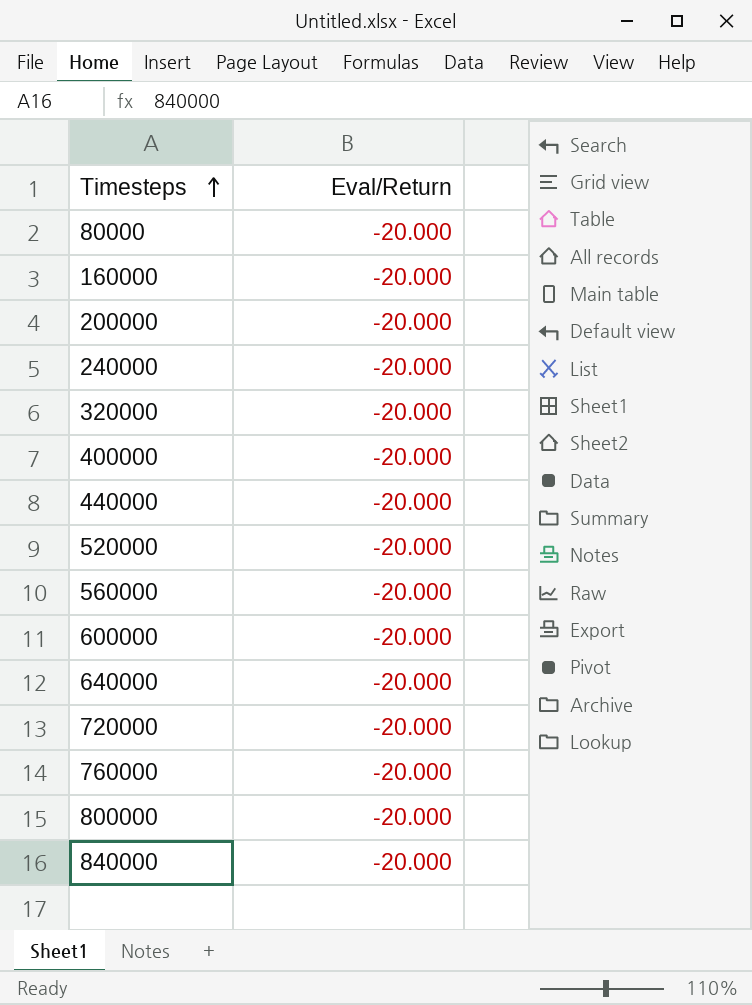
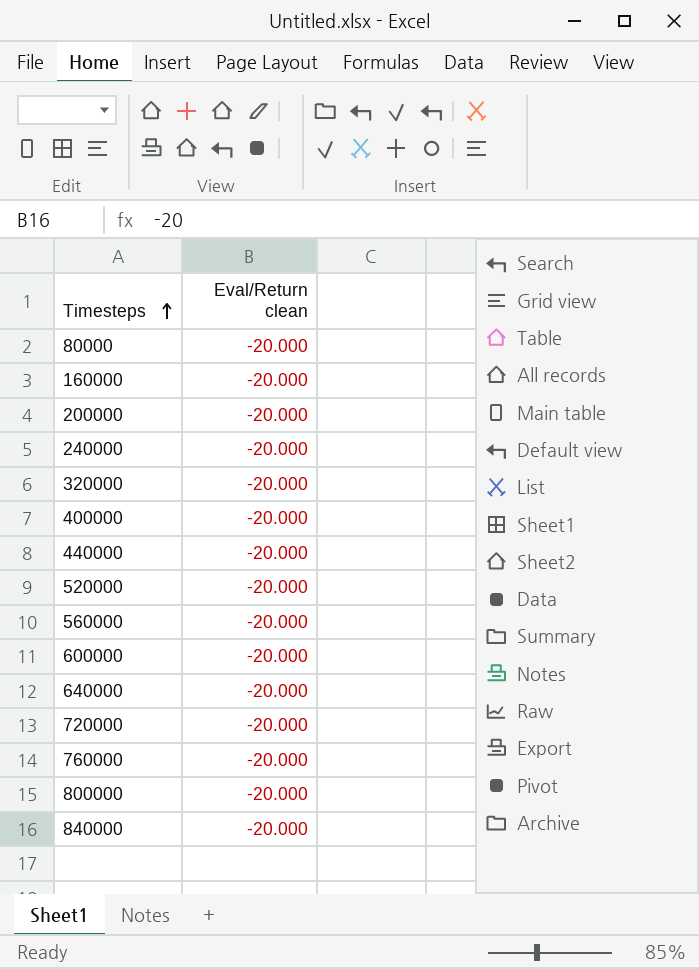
column name: Eval/Return -> Eval/Return clean

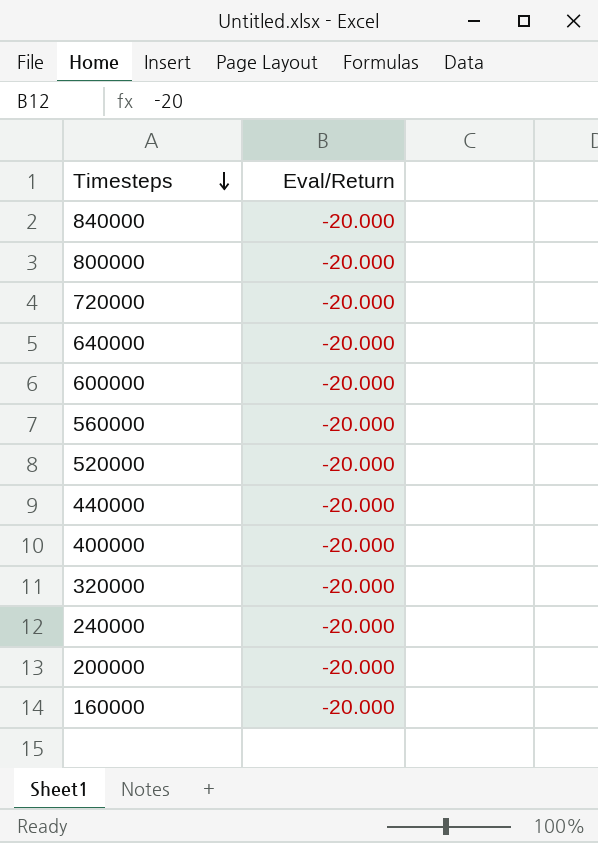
row order: Timesteps ascending -> Timesteps descending
column name: Eval/Return clean -> Eval/Return
row 80000: -20.000 -> none
row 760000: -20.000 -> none

